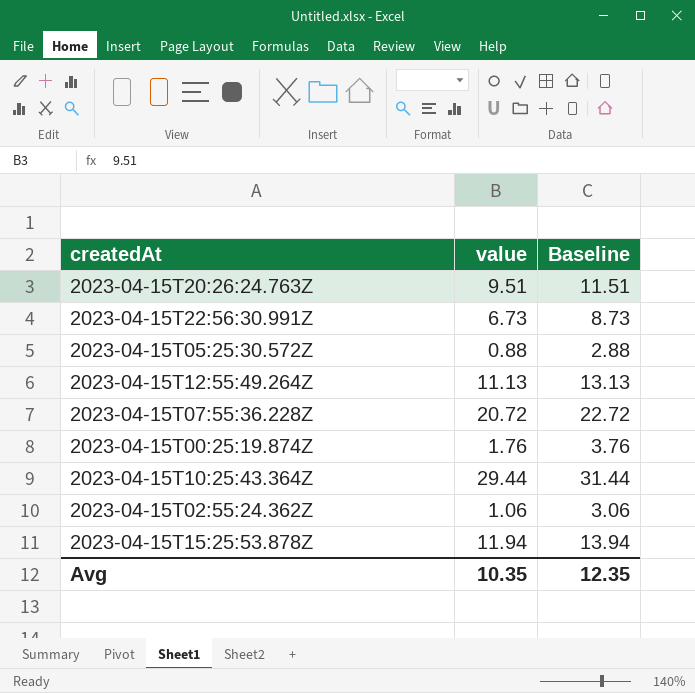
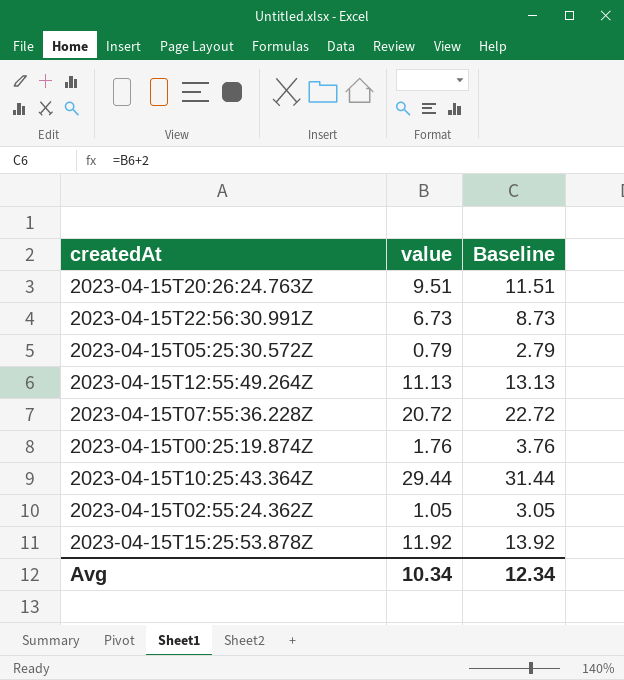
2023-04-15T05:25:30.572Z | value: 0.88 -> 0.79
2023-04-15T05:25:30.572Z | Baseline: 2.88 -> 2.79
2023-04-15T02:55:24.362Z | value: 1.06 -> 1.05
2023-04-15T02:55:24.362Z | Baseline: 3.06 -> 3.05
2023-04-15T15:25:53.878Z | value: 11.94 -> 11.92
2023-04-15T15:25:53.878Z | Baseline: 13.94 -> 13.92
Avg | value: 10.35 -> 10.34
Avg | Baseline: 12.35 -> 12.34

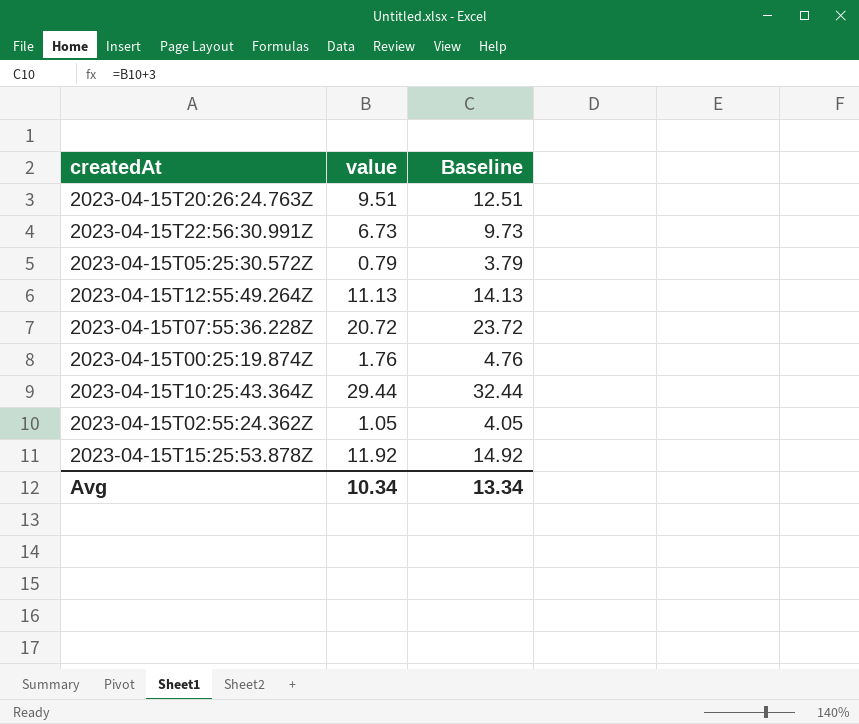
column Baseline | formula: [value] + 2 -> [value] + 3
Avg | Baseline: 12.34 -> 13.34

